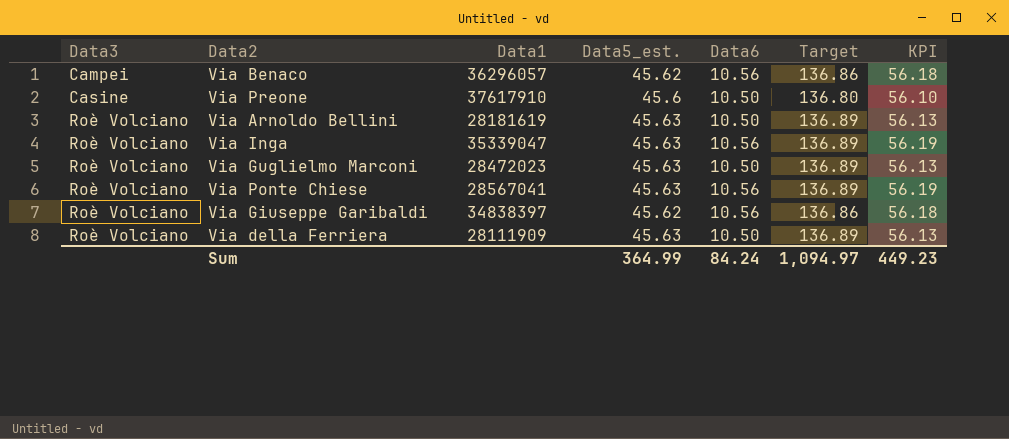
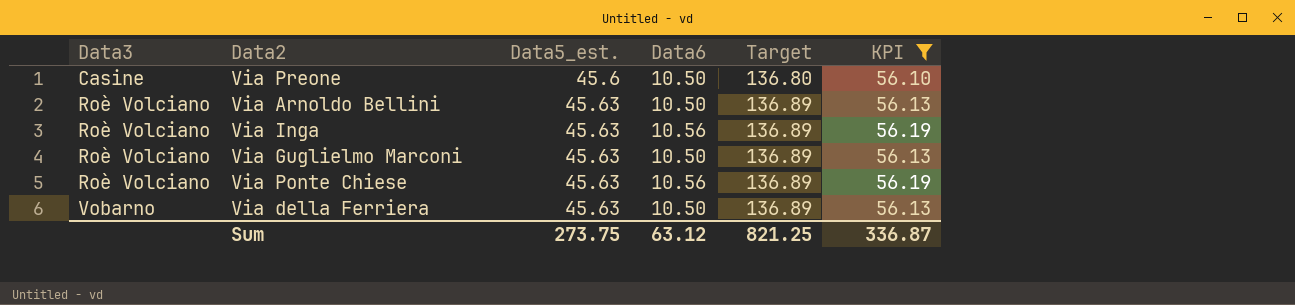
filter: none -> KPI != 56.18
column Data1 | position: 3 -> none
Via della Ferriera | Data3: Roè Volciano -> Vobarno
Sum | Data5_est.: 364.99 -> 273.75
Sum | Data6: 84.24 -> 63.12
Sum | Target: 1,094.97 -> 821.25
Sum | KPI: 449.23 -> 336.87

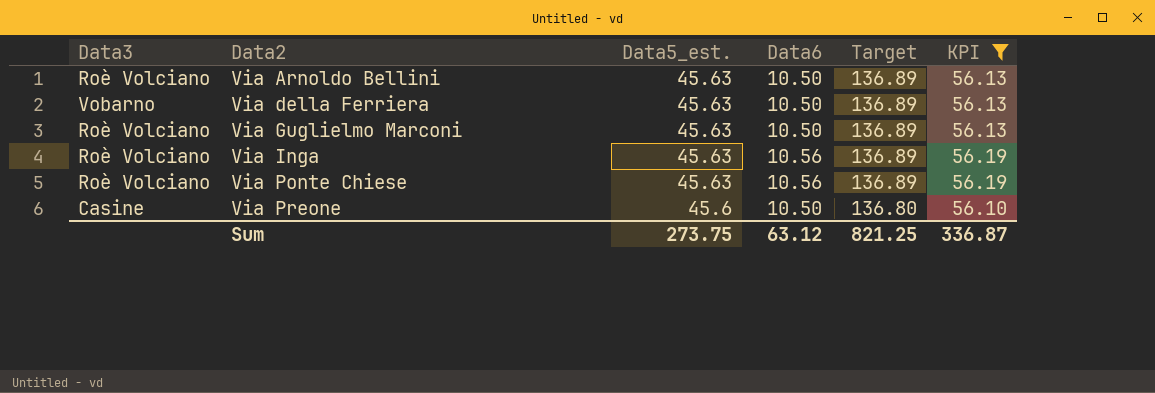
row order: Data3 ascending -> Data2 ascending

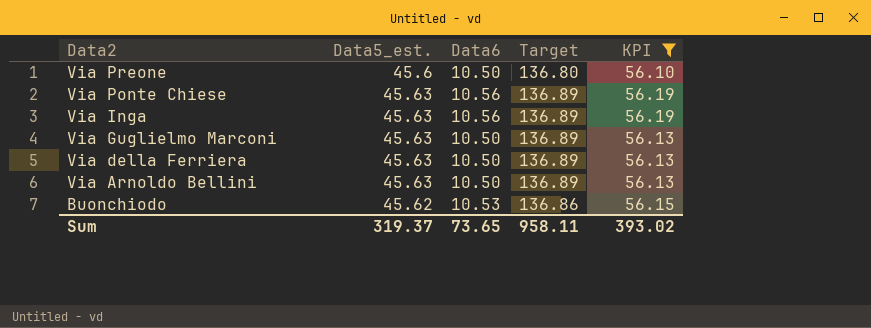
row order: Data2 ascending -> Data2 descending
column Data3 | position: 1 -> none
row Buonchiodo: none -> 45.62 | 10.53 | 136.86 | 56.15
Sum | Data5_est.: 273.75 -> 319.37
Sum | Data6: 63.12 -> 73.65
Sum | Target: 821.25 -> 958.11
Sum | KPI: 336.87 -> 393.02

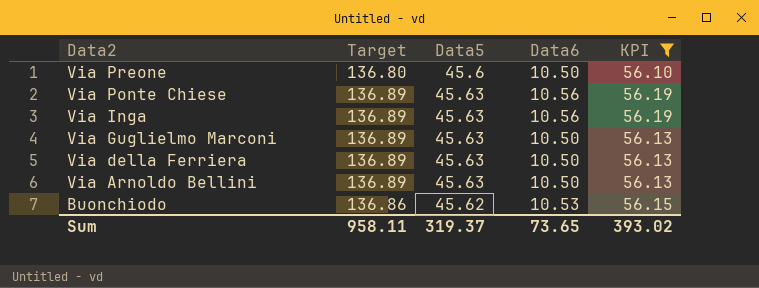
column Target | position: 4 -> 2
column name: Data5_est. -> Data5

